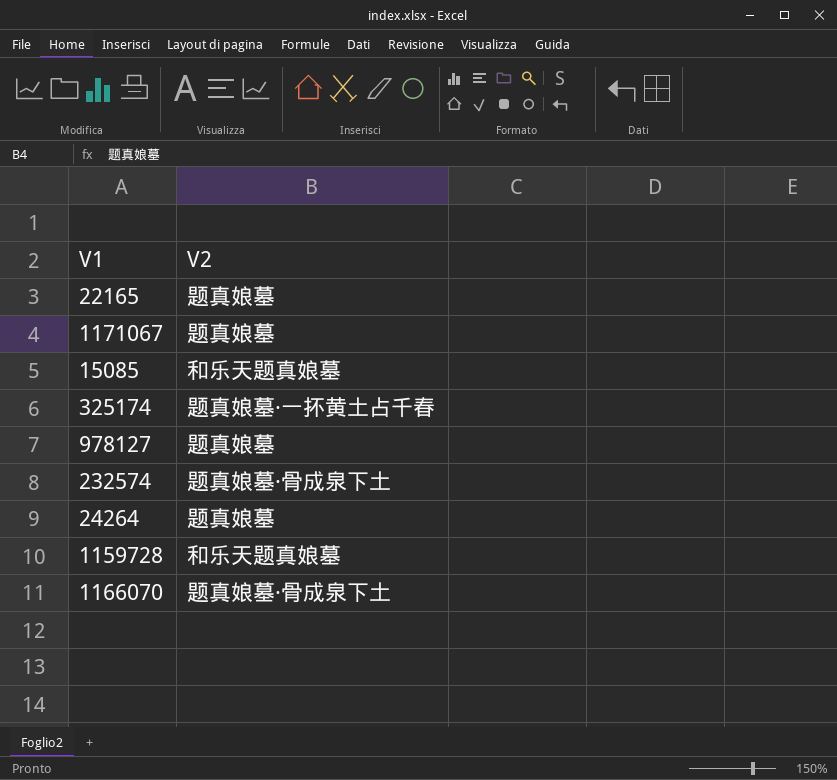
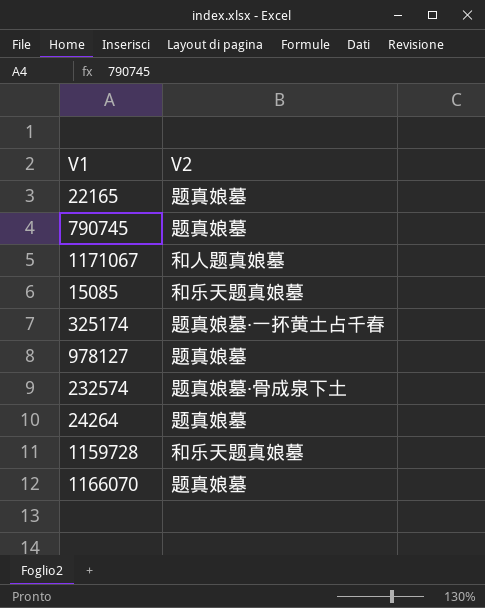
row 790745: none -> 题真娘墓
1171067 | V2: 题真娘墓 -> 和人题真娘墓
1166070 | V2: 题真娘墓·骨成泉下土 -> 题真娘墓

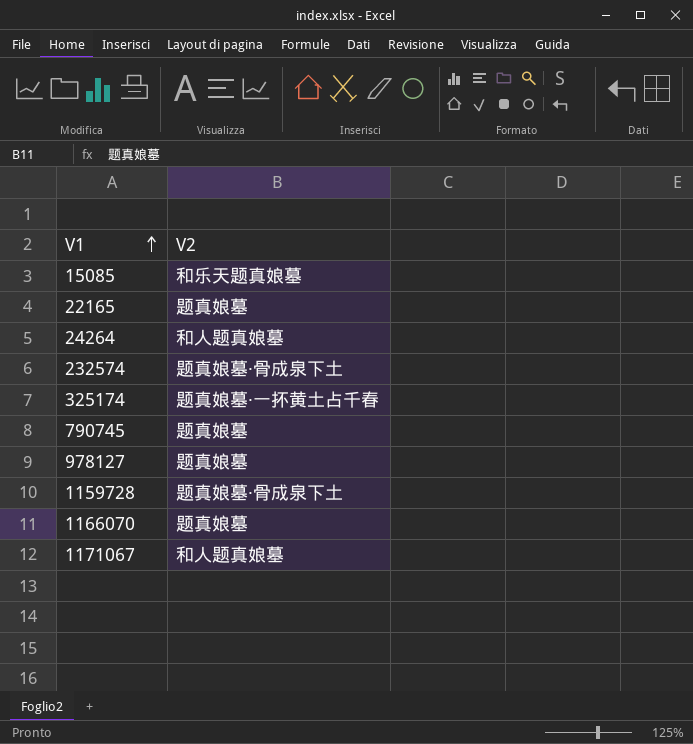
row order: none -> V1 ascending
24264 | V2: 题真娘墓 -> 和人题真娘墓
1159728 | V2: 和乐天题真娘墓 -> 题真娘墓·骨成泉下土

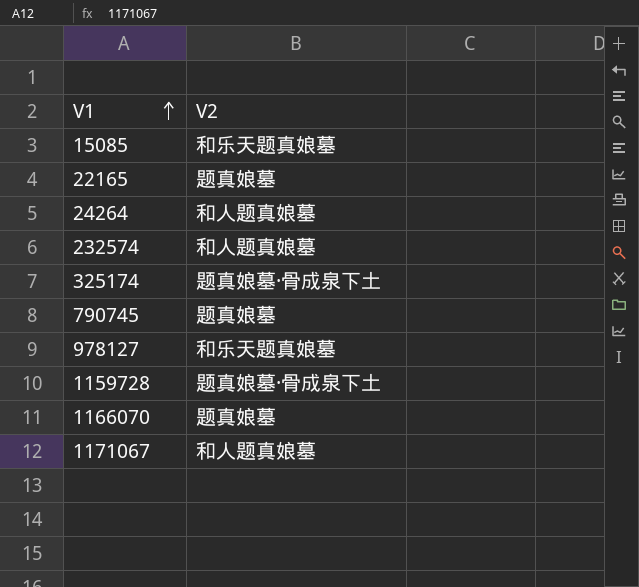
232574 | V2: 题真娘墓·骨成泉下土 -> 和人题真娘墓
325174 | V2: 题真娘墓·一抔黄土占千春 -> 题真娘墓·骨成泉下土
978127 | V2: 题真娘墓 -> 和乐天题真娘墓

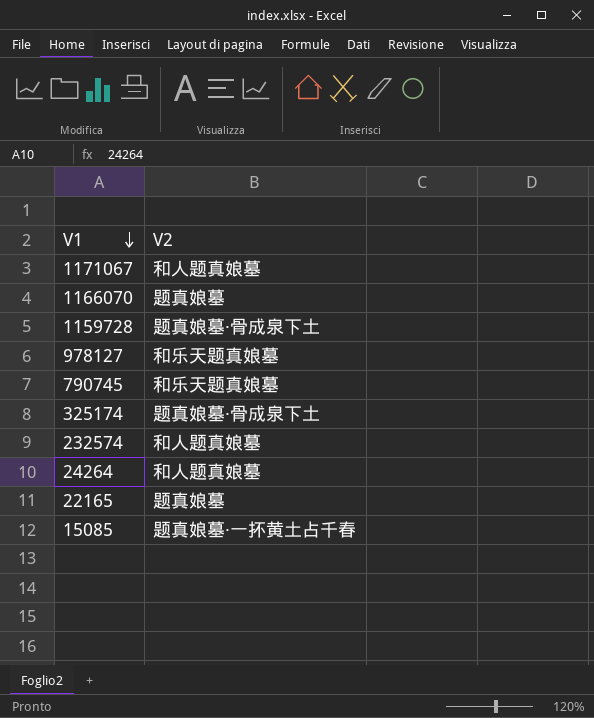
row order: V1 ascending -> V1 descending
790745 | V2: 题真娘墓 -> 和乐天题真娘墓
15085 | V2: 和乐天题真娘墓 -> 题真娘墓·一抔黄土占千春

